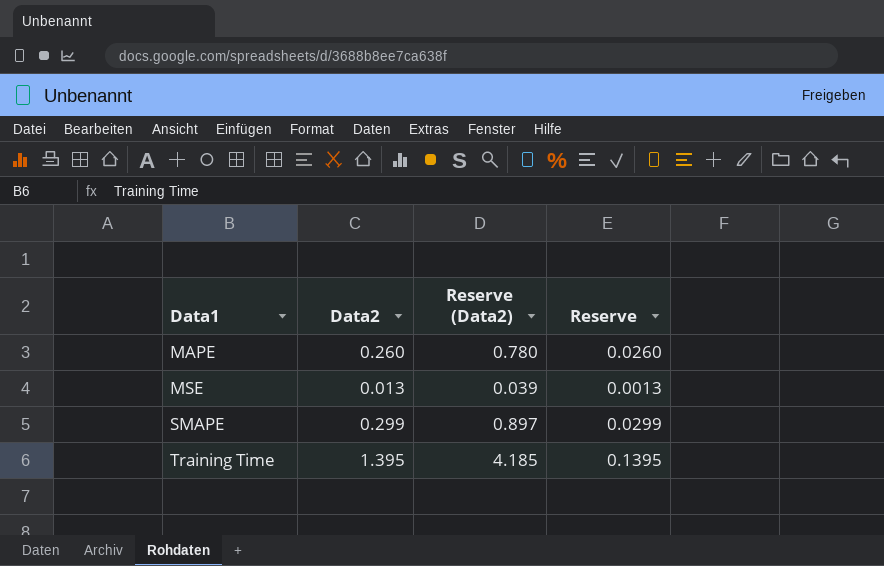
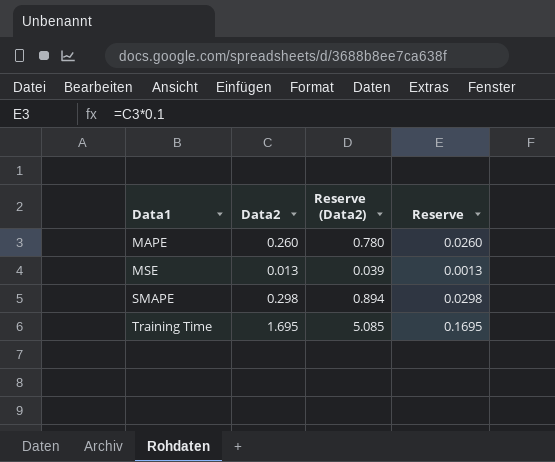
SMAPE | Data2: 0.299 -> 0.298
SMAPE | Reserve (Data2): 0.897 -> 0.894
SMAPE | Reserve: 0.0299 -> 0.0298
Training Time | Data2: 1.395 -> 1.695
Training Time | Reserve (Data2): 4.185 -> 5.085
Training Time | Reserve: 0.1395 -> 0.1695

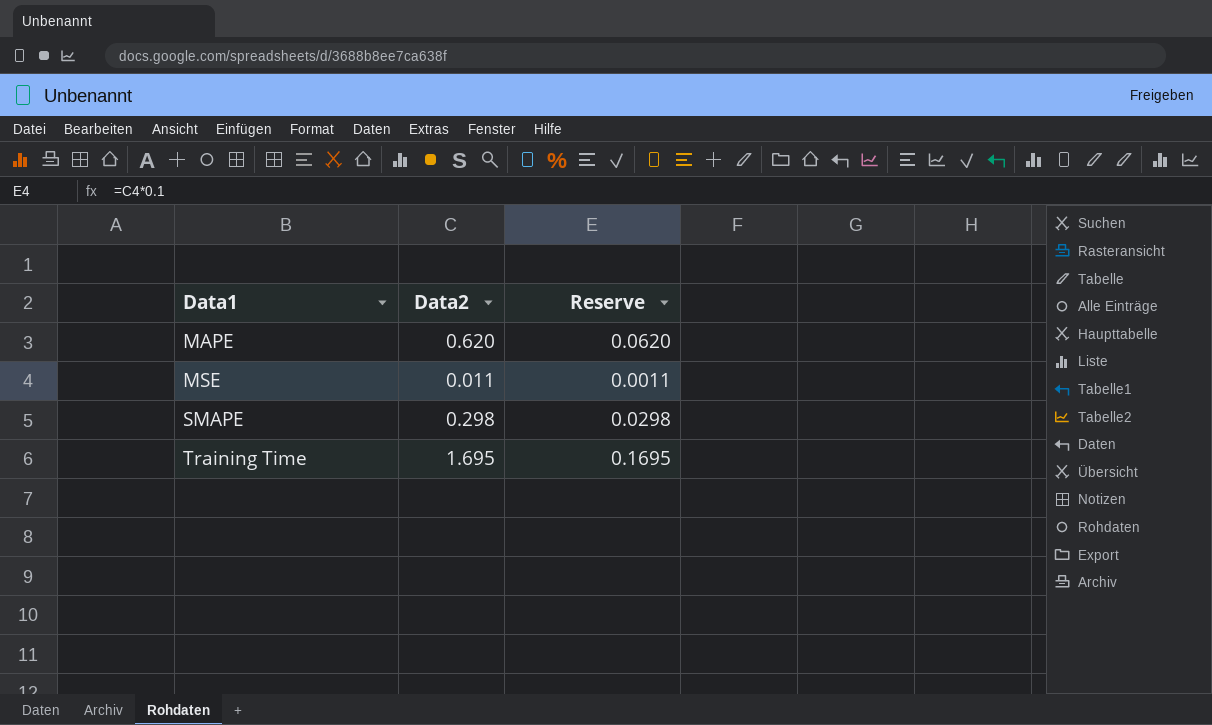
column Reserve (Data2) | formula: [Data2] * 3 -> none
MAPE | Data2: 0.260 -> 0.620
MAPE | Reserve: 0.0260 -> 0.0620
MSE | Data2: 0.013 -> 0.011
MSE | Reserve: 0.0013 -> 0.0011

